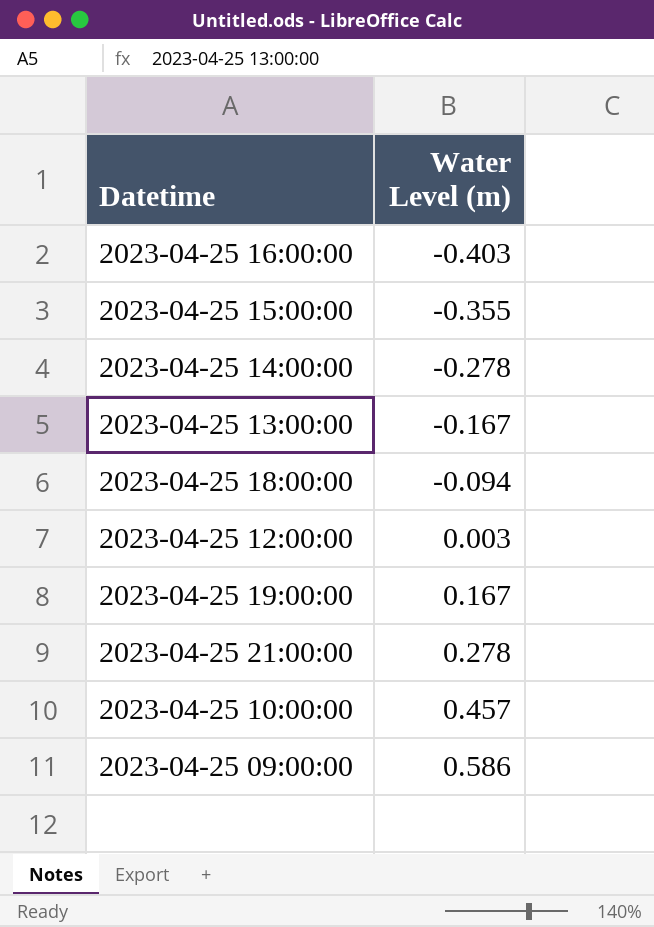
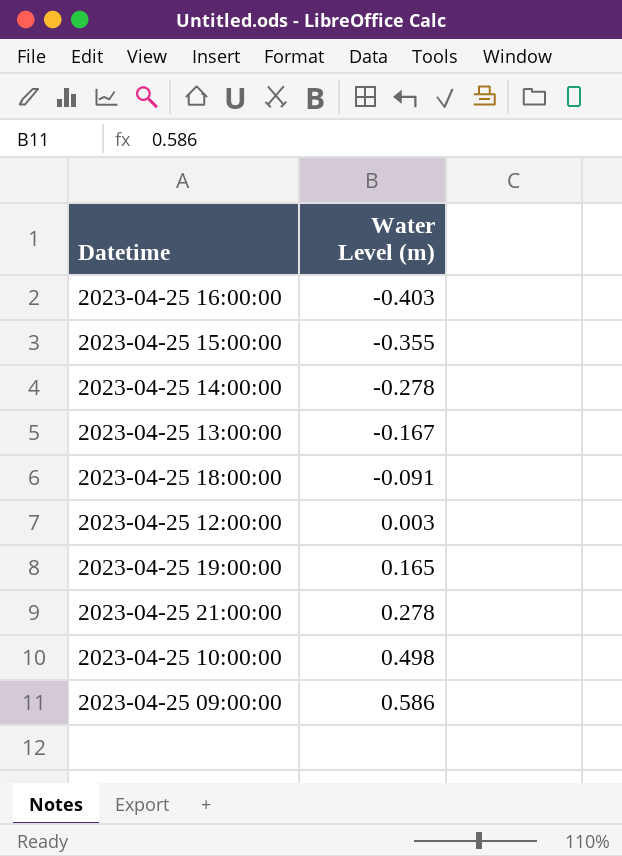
2023-04-25 18:00:00 | Water Level (m): -0.094 -> -0.091
2023-04-25 19:00:00 | Water Level (m): 0.167 -> 0.165
2023-04-25 10:00:00 | Water Level (m): 0.457 -> 0.498

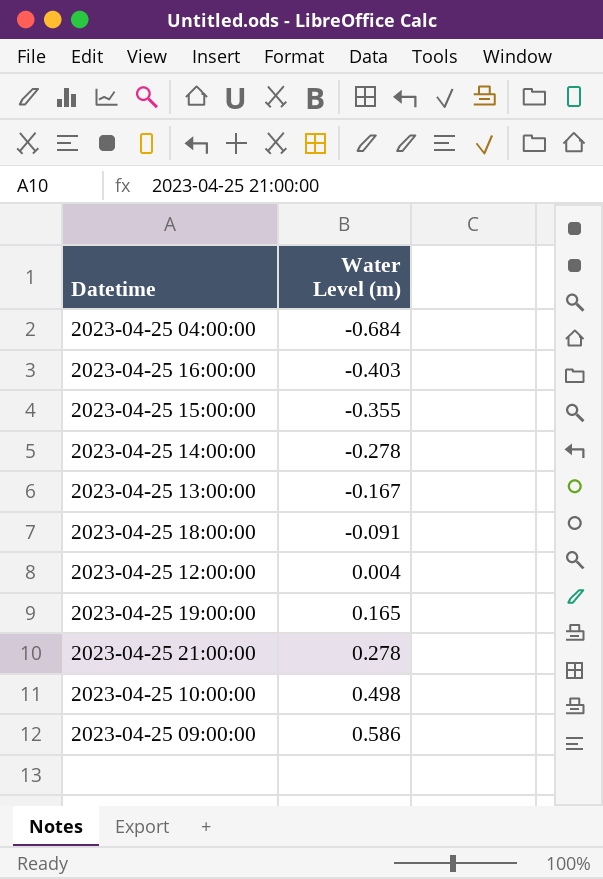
row 2023-04-25 04:00:00: none -> -0.684
2023-04-25 12:00:00 | Water Level (m): 0.003 -> 0.004

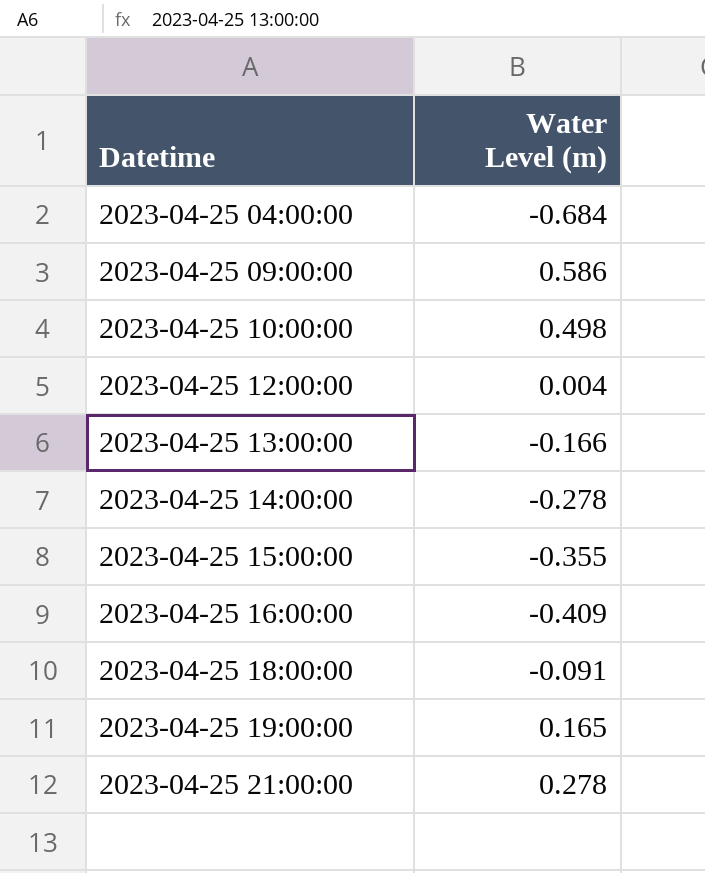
row order: Water Level (m) ascending -> Datetime ascending
2023-04-25 13:00:00 | Water Level (m): -0.167 -> -0.166
2023-04-25 16:00:00 | Water Level (m): -0.403 -> -0.409

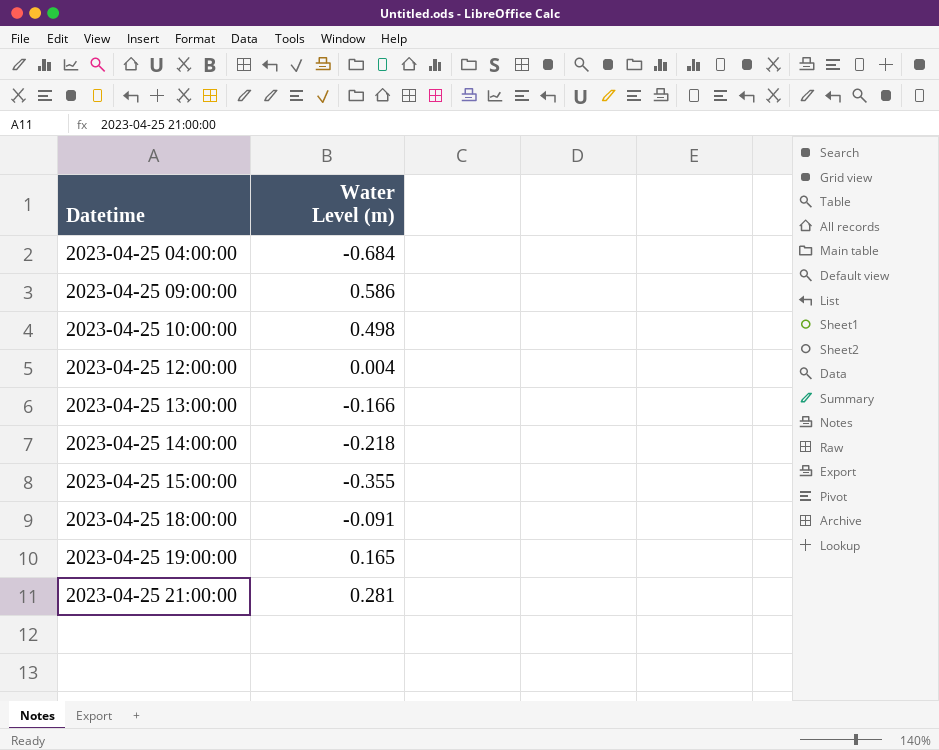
row 2023-04-25 16:00:00: -0.409 -> none
2023-04-25 14:00:00 | Water Level (m): -0.278 -> -0.218
2023-04-25 21:00:00 | Water Level (m): 0.278 -> 0.281

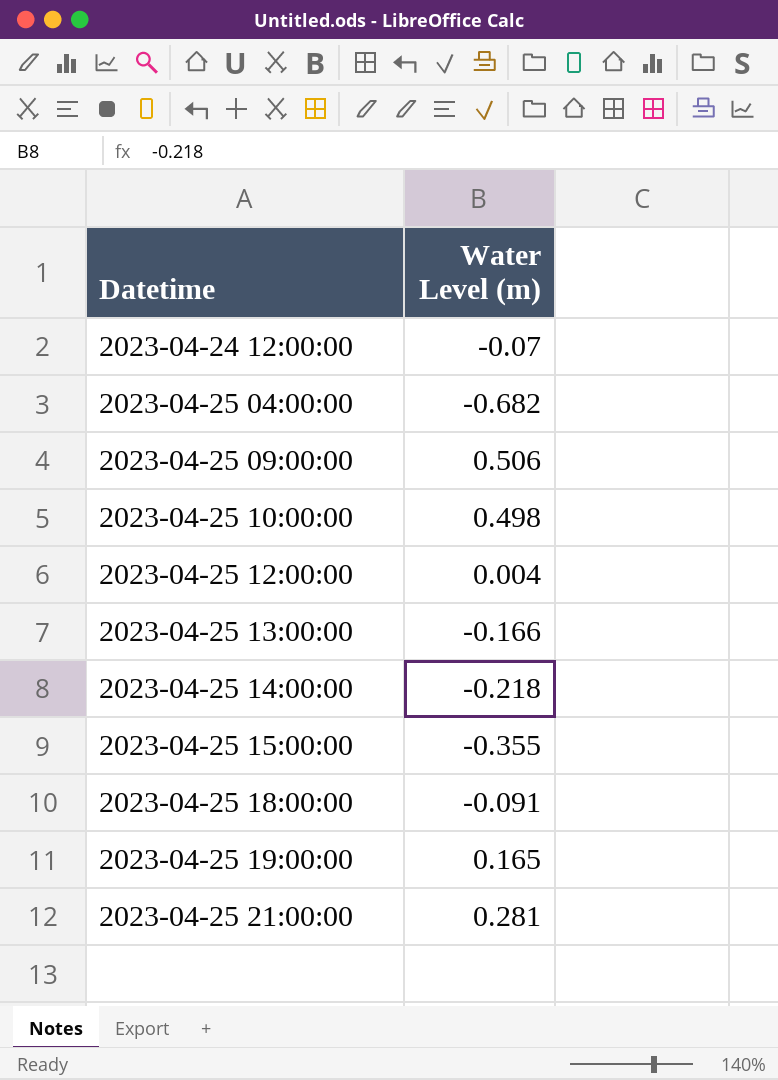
row 2023-04-24 12:00:00: none -> -0.07
2023-04-25 04:00:00 | Water Level (m): -0.684 -> -0.682
2023-04-25 09:00:00 | Water Level (m): 0.586 -> 0.506

